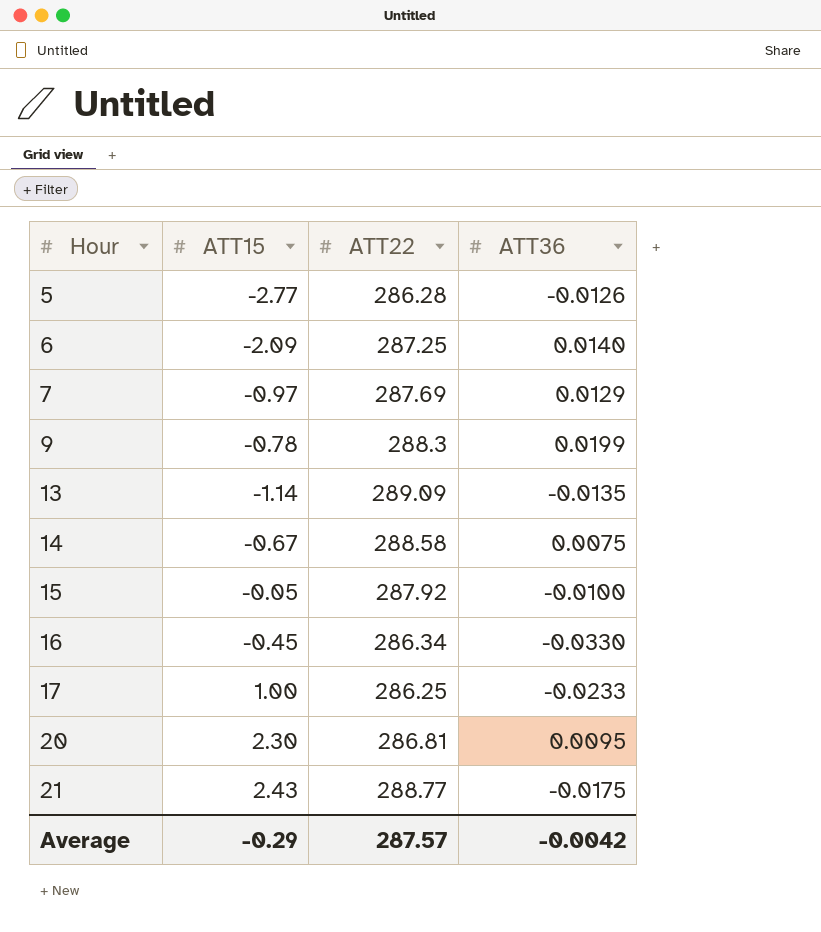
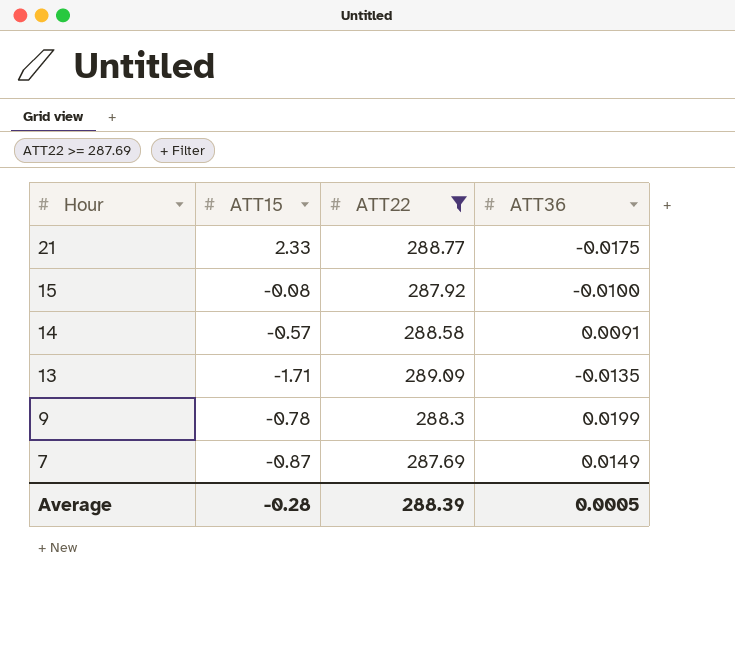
filter: none -> ATT22 >= 287.69
row order: Hour ascending -> Hour descending
21 | ATT15: 2.43 -> 2.33
15 | ATT15: -0.05 -> -0.08
14 | ATT15: -0.67 -> -0.57
14 | ATT36: 0.0075 -> 0.0091
13 | ATT15: -1.14 -> -1.71
7 | ATT15: -0.97 -> -0.87
7 | ATT36: 0.0129 -> 0.0149
Average | ATT15: -0.29 -> -0.28
Average | ATT22: 287.57 -> 288.39
Average | ATT36: -0.0042 -> 0.0005

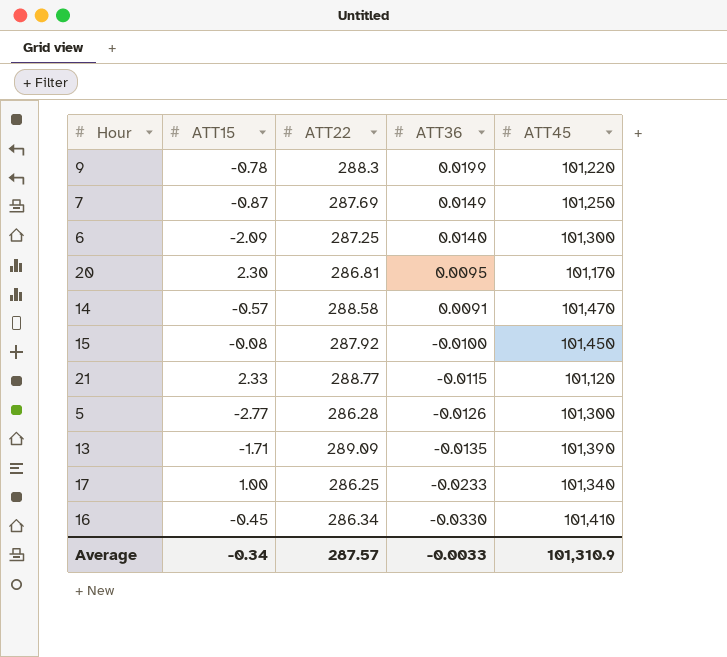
filter: ATT22 >= 287.69 -> none
row order: Hour descending -> ATT36 descending
column ATT45 | position: none -> 5
21 | ATT36: -0.0175 -> -0.0115
Average | ATT15: -0.28 -> -0.34
Average | ATT22: 288.39 -> 287.57
Average | ATT36: 0.0005 -> -0.0033

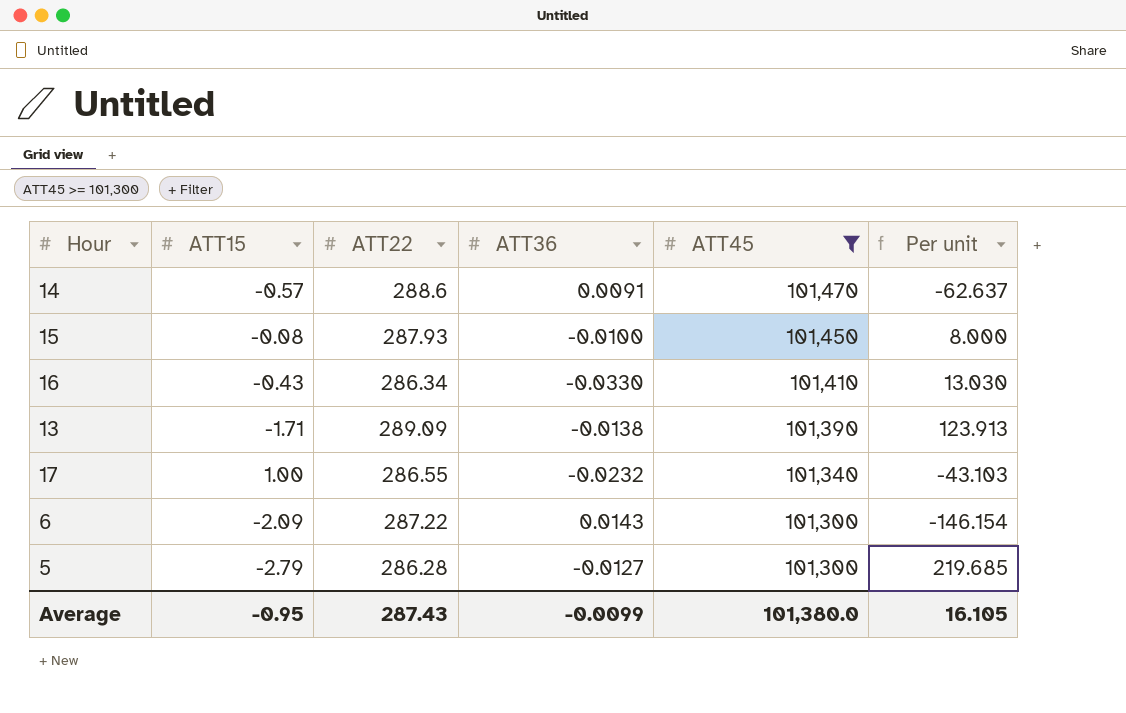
filter: none -> ATT45 >= 101,300
row order: ATT36 descending -> ATT45 descending
column Per unit | formula: none -> [ATT15] / [ATT36]
14 | ATT22: 288.58 -> 288.6
15 | ATT22: 287.92 -> 287.93
16 | ATT15: -0.45 -> -0.43
13 | ATT36: -0.0135 -> -0.0138
17 | ATT22: 286.25 -> 286.55
17 | ATT36: -0.0233 -> -0.0232
6 | ATT22: 287.25 -> 287.22
6 | ATT36: 0.0140 -> 0.0143
5 | ATT15: -2.77 -> -2.79
5 | ATT36: -0.0126 -> -0.0127
Average | ATT15: -0.34 -> -0.95
Average | ATT22: 287.57 -> 287.43
Average | ATT36: -0.0033 -> -0.0099
Average | ATT45: 101,310.9 -> 101,380.0

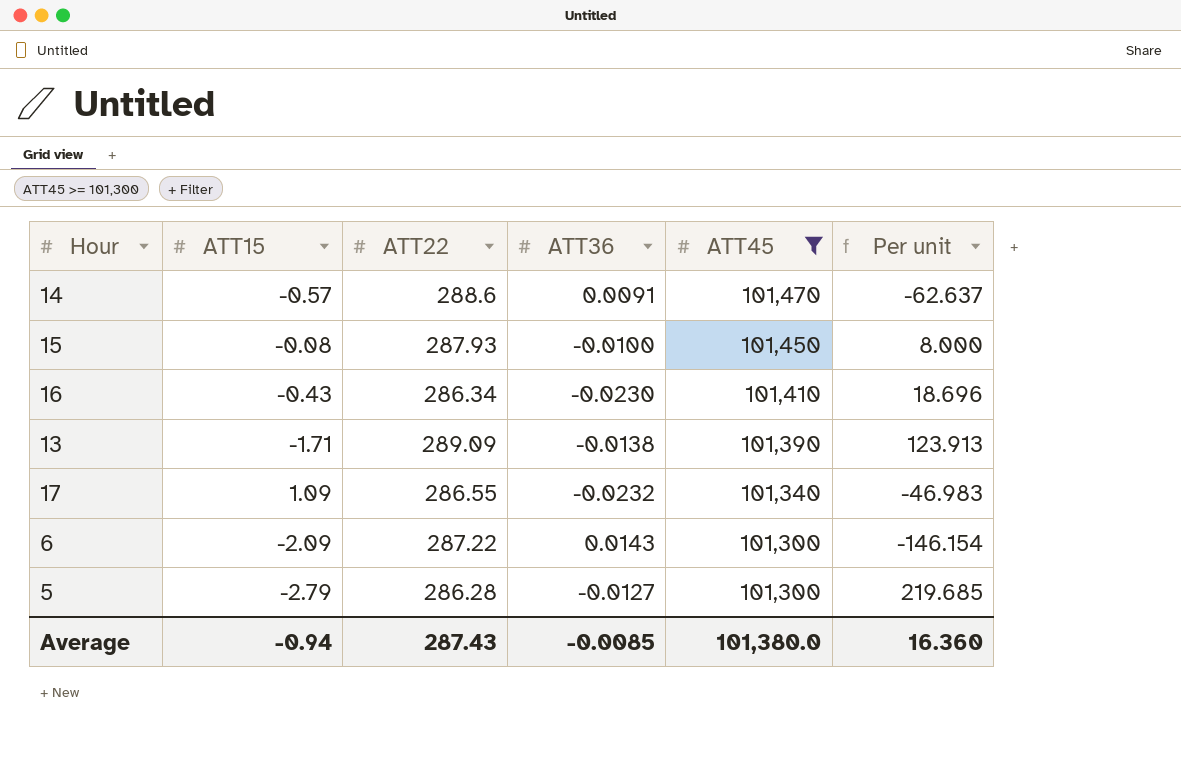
16 | ATT36: -0.0330 -> -0.0230
16 | Per unit: 13.030 -> 18.696
17 | ATT15: 1.00 -> 1.09
17 | Per unit: -43.103 -> -46.983
Average | ATT15: -0.95 -> -0.94
Average | ATT36: -0.0099 -> -0.0085
Average | Per unit: 16.105 -> 16.360

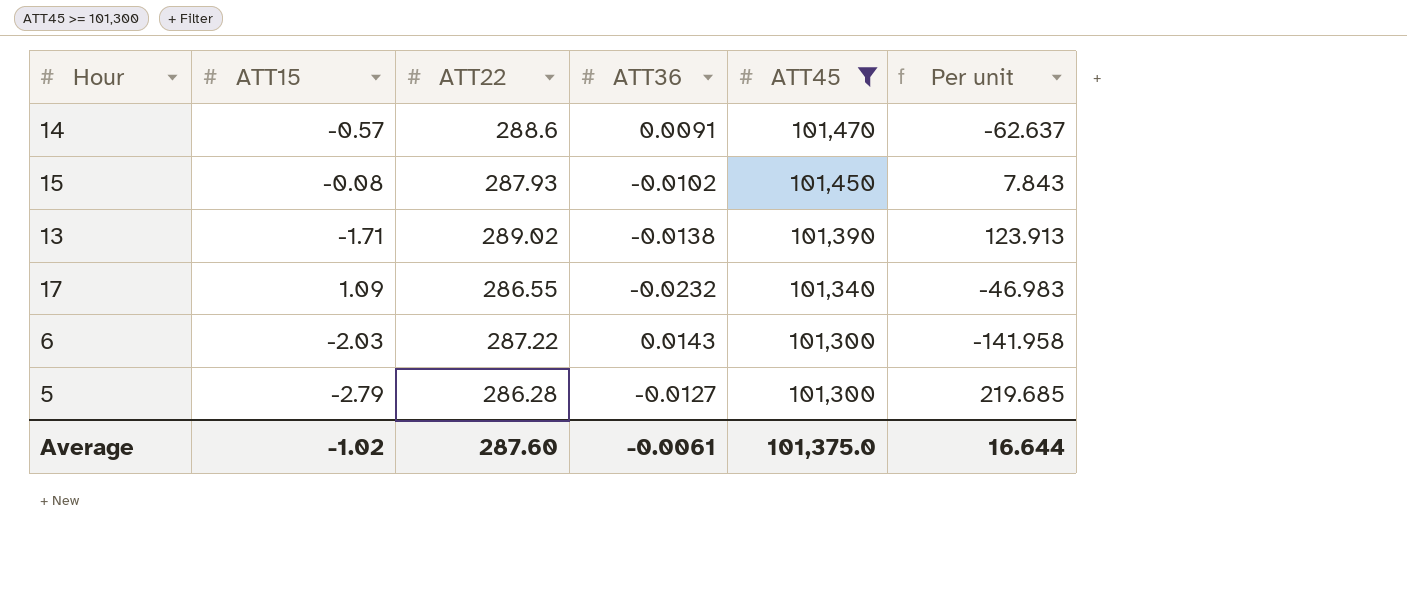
row 16: -0.43 | 286.34 | -0.0230 | 101,410 | 18.696 -> none
15 | ATT36: -0.0100 -> -0.0102
15 | Per unit: 8.000 -> 7.843
13 | ATT22: 289.09 -> 289.02
6 | ATT15: -2.09 -> -2.03
6 | Per unit: -146.154 -> -141.958
Average | ATT15: -0.94 -> -1.02
Average | ATT22: 287.43 -> 287.60
Average | ATT36: -0.0085 -> -0.0061
Average | ATT45: 101,380.0 -> 101,375.0
Average | Per unit: 16.360 -> 16.644

